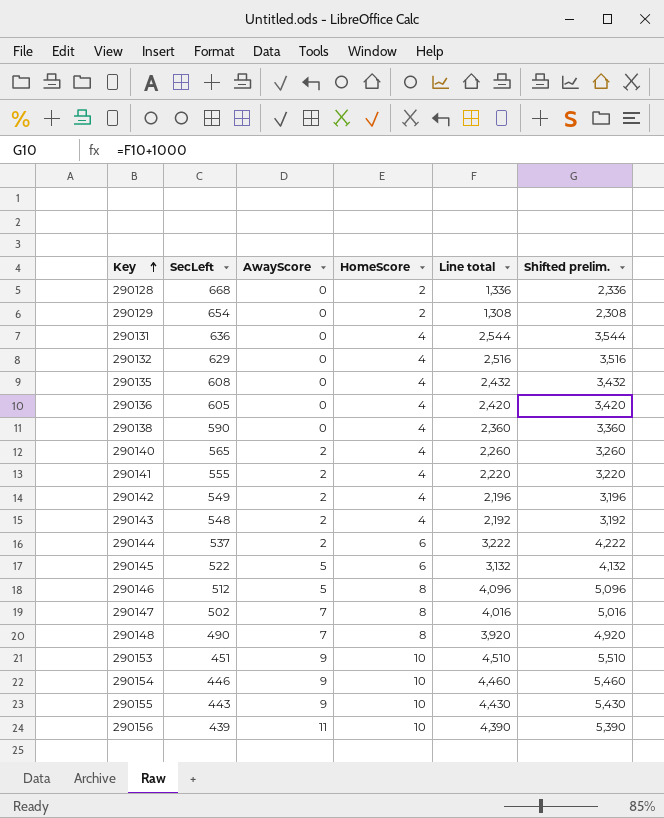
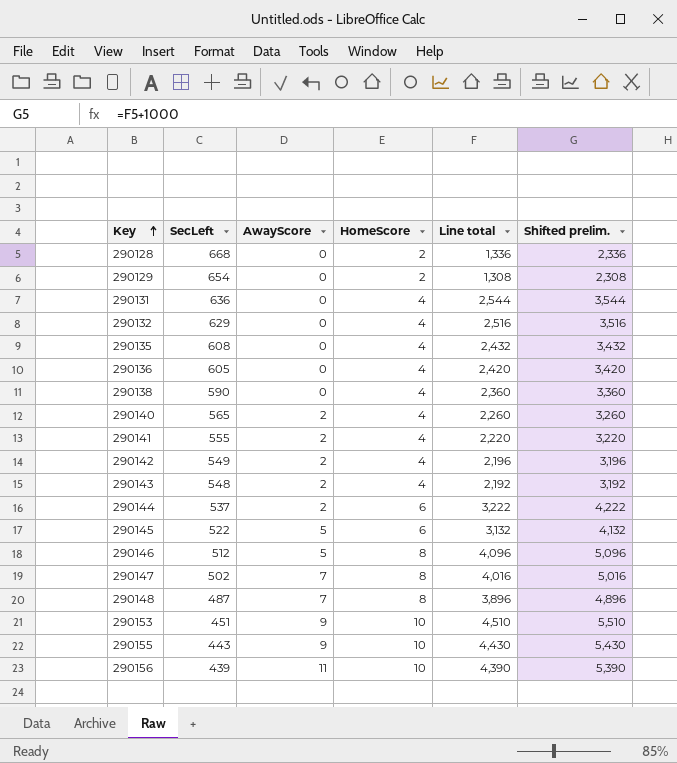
row 290154: 446 | 9 | 10 | 4,460 | 5,460 -> none
290148 | SecLeft: 490 -> 487
290148 | Line total: 3,920 -> 3,896
290148 | Shifted prelim.: 4,920 -> 4,896

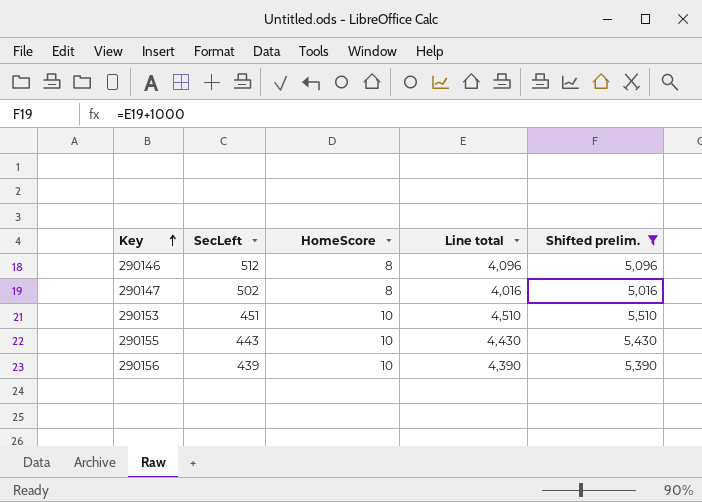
filter: none -> Shifted prelim. >= 5,016
column AwayScore | position: 3 -> none

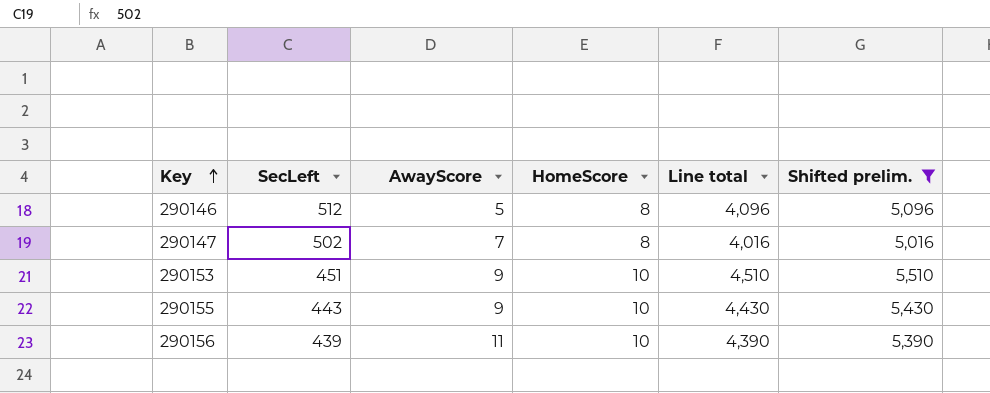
column AwayScore | position: none -> 3

